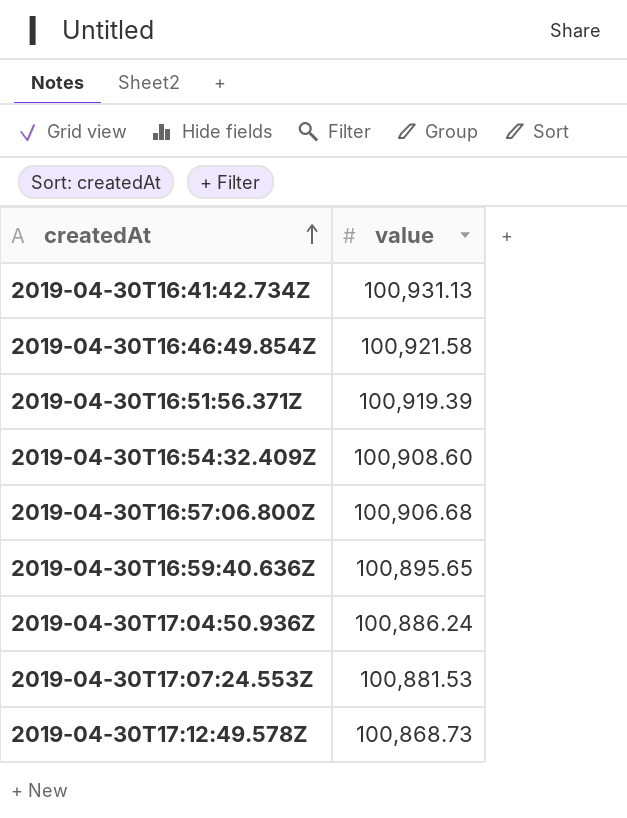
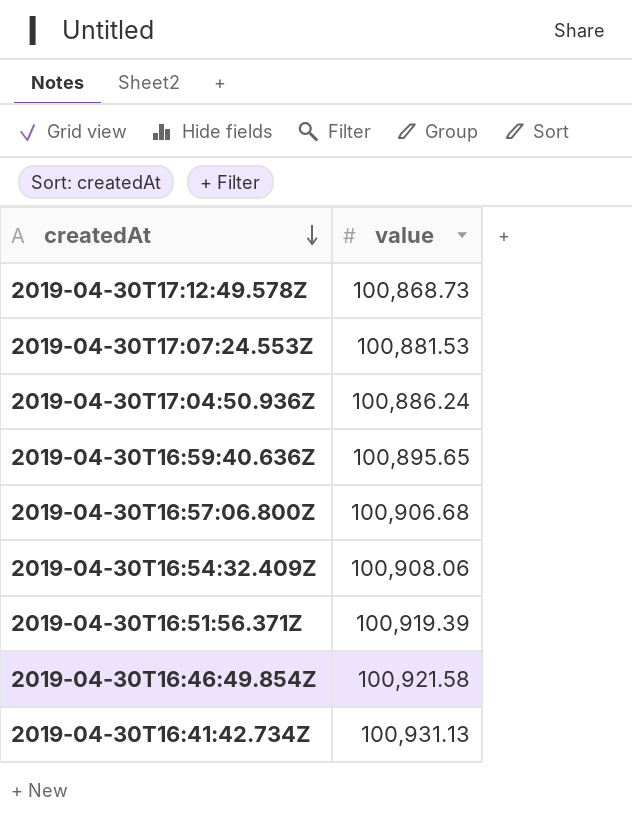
row order: createdAt ascending -> createdAt descending
2019-04-30T16:54:32.409Z | value: 100,908.60 -> 100,908.06

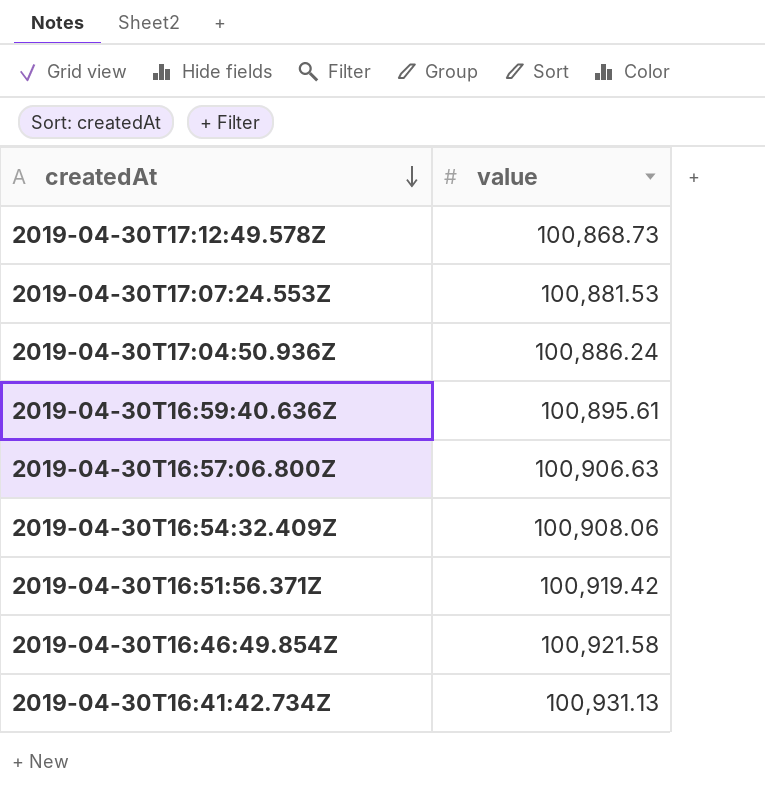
2019-04-30T16:59:40.636Z | value: 100,895.65 -> 100,895.61
2019-04-30T16:57:06.800Z | value: 100,906.68 -> 100,906.63
2019-04-30T16:51:56.371Z | value: 100,919.39 -> 100,919.42

